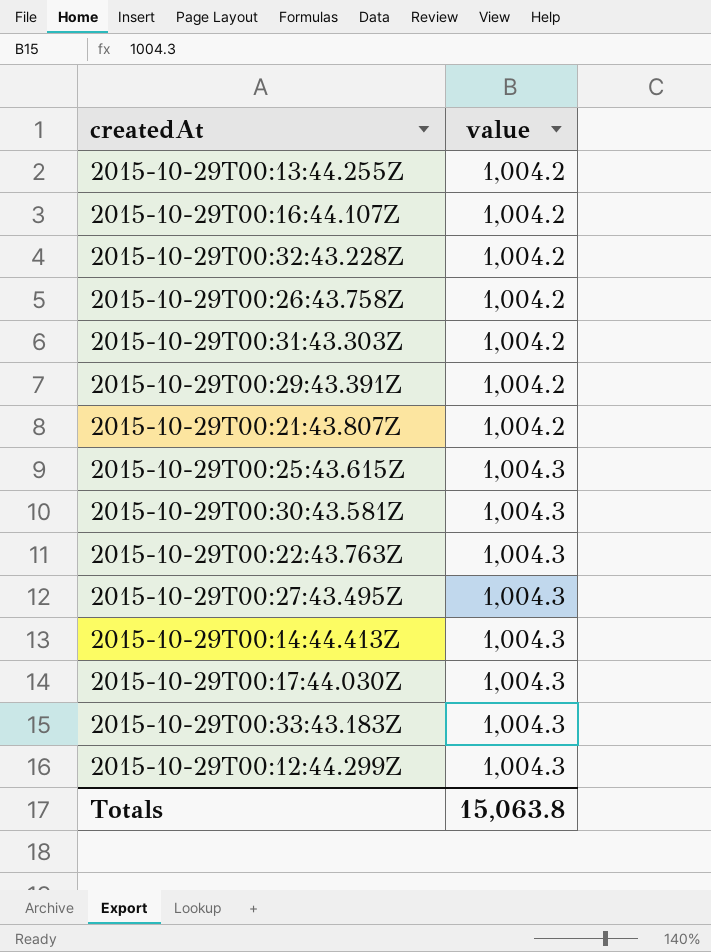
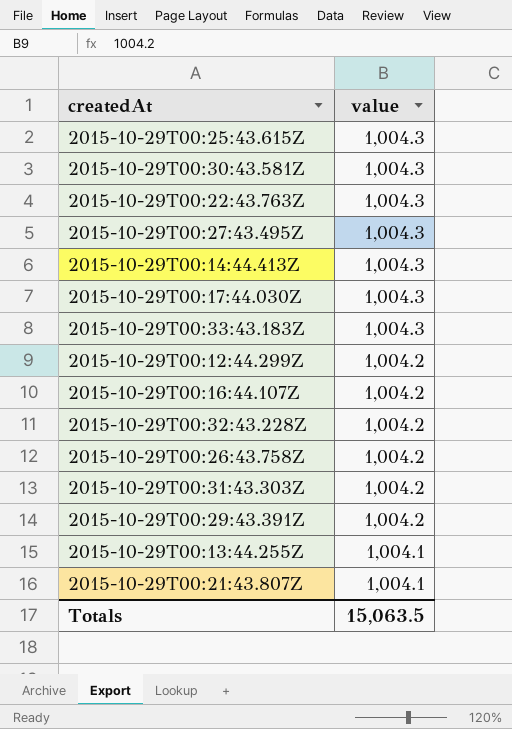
row order: value ascending -> value descending
2015-10-29T00:12:44.299Z | value: 1,004.3 -> 1,004.2
2015-10-29T00:13:44.255Z | value: 1,004.2 -> 1,004.1
2015-10-29T00:21:43.807Z | value: 1,004.2 -> 1,004.1
Totals | value: 15,063.8 -> 15,063.5

